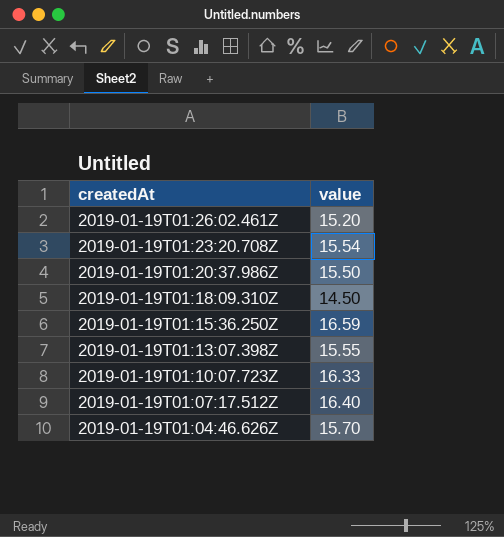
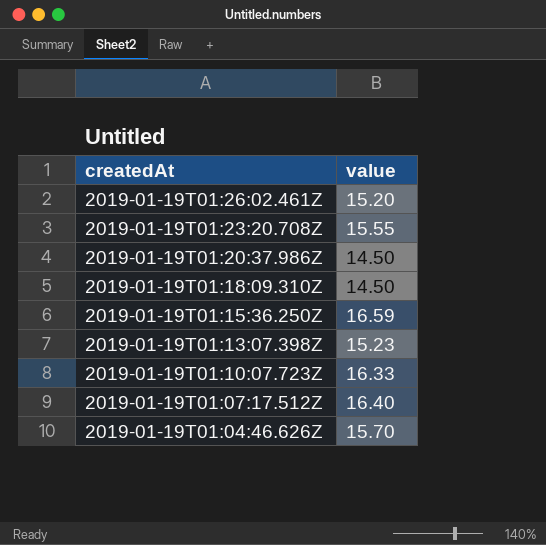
2019-01-19T01:23:20.708Z | value: 15.54 -> 15.55
2019-01-19T01:20:37.986Z | value: 15.50 -> 14.50
2019-01-19T01:13:07.398Z | value: 15.55 -> 15.23

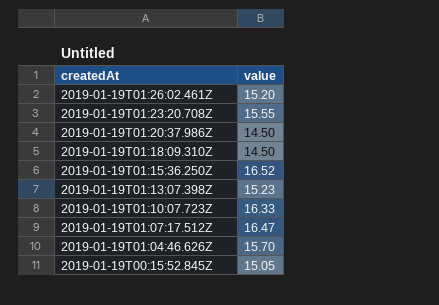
2019-01-19T01:15:36.250Z | value: 16.59 -> 16.52
2019-01-19T01:07:17.512Z | value: 16.40 -> 16.47
row 2019-01-19T00:15:52.845Z: none -> 15.05

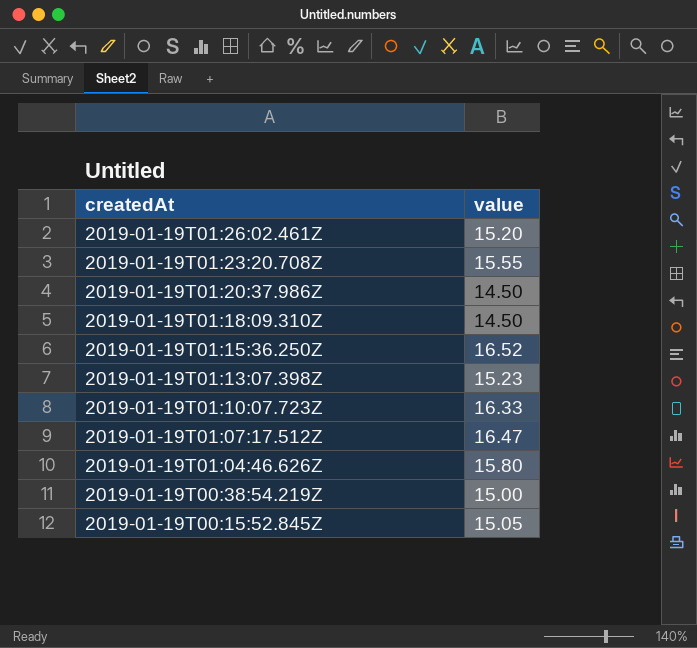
2019-01-19T01:04:46.626Z | value: 15.70 -> 15.80
row 2019-01-19T00:38:54.219Z: none -> 15.00

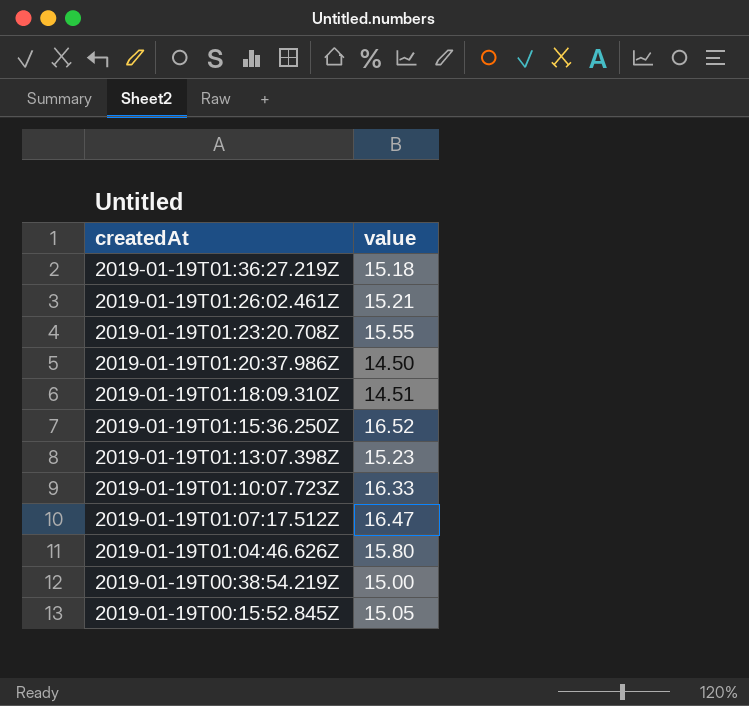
row 2019-01-19T01:36:27.219Z: none -> 15.18
2019-01-19T01:26:02.461Z | value: 15.20 -> 15.21
2019-01-19T01:18:09.310Z | value: 14.50 -> 14.51

